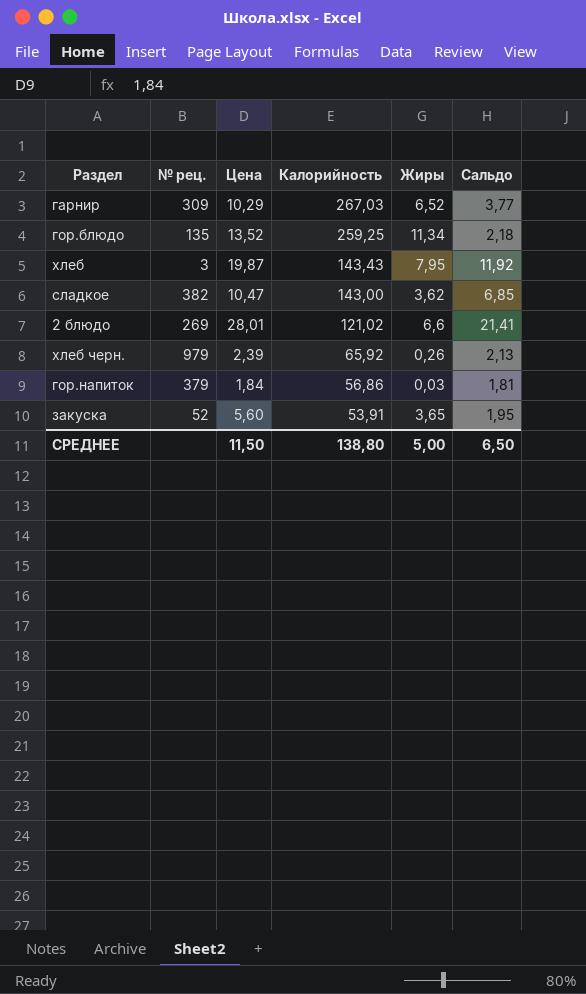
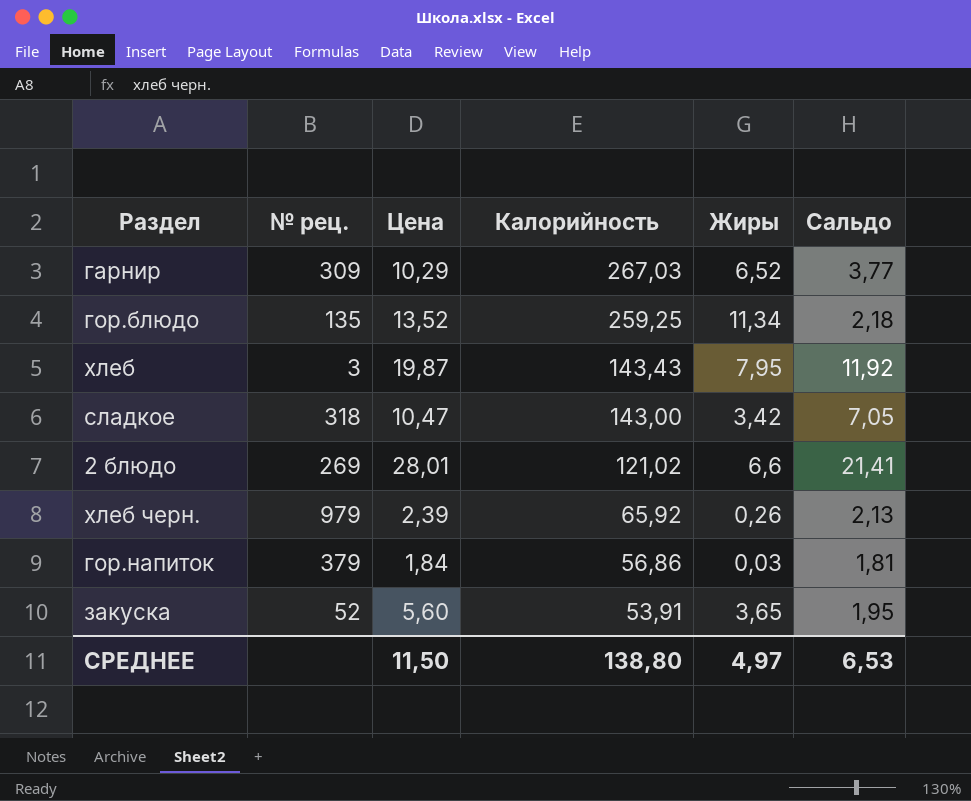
сладкое | № рец.: 382 -> 318
сладкое | Жиры: 3,62 -> 3,42
сладкое | Сальдо: 6,85 -> 7,05
СРЕДНЕЕ | Жиры: 5,00 -> 4,97
СРЕДНЕЕ | Сальдо: 6,50 -> 6,53

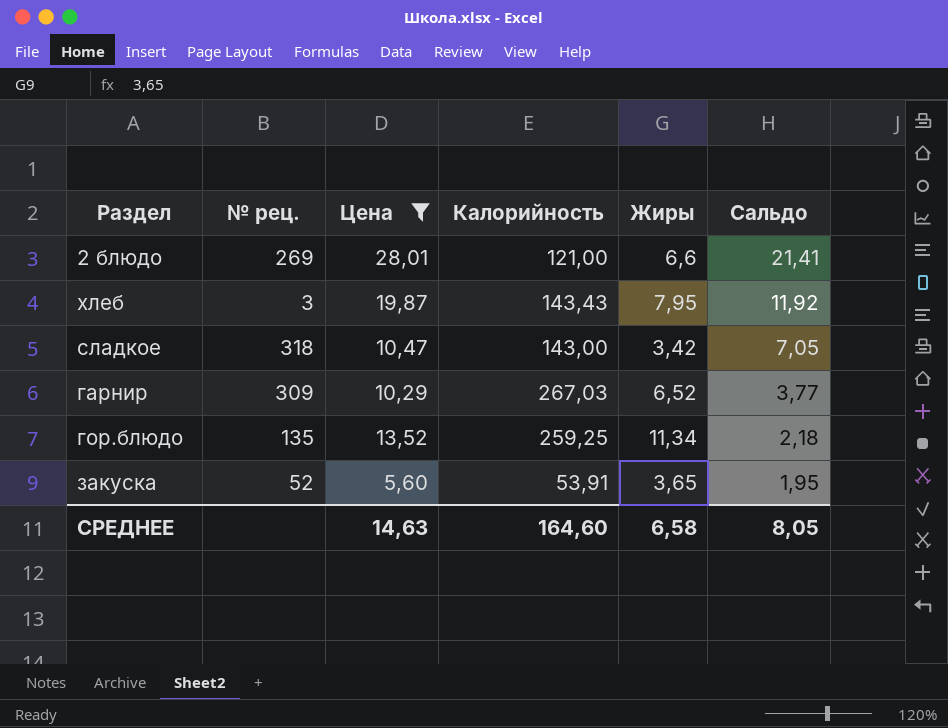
filter: none -> Цена >= 5,60
row order: Калорийность descending -> Сальдо descending
2 блюдо | Калорийность: 121,02 -> 121,00
СРЕДНЕЕ | Цена: 11,50 -> 14,63
СРЕДНЕЕ | Калорийность: 138,80 -> 164,60
СРЕДНЕЕ | Жиры: 4,97 -> 6,58
СРЕДНЕЕ | Сальдо: 6,53 -> 8,05

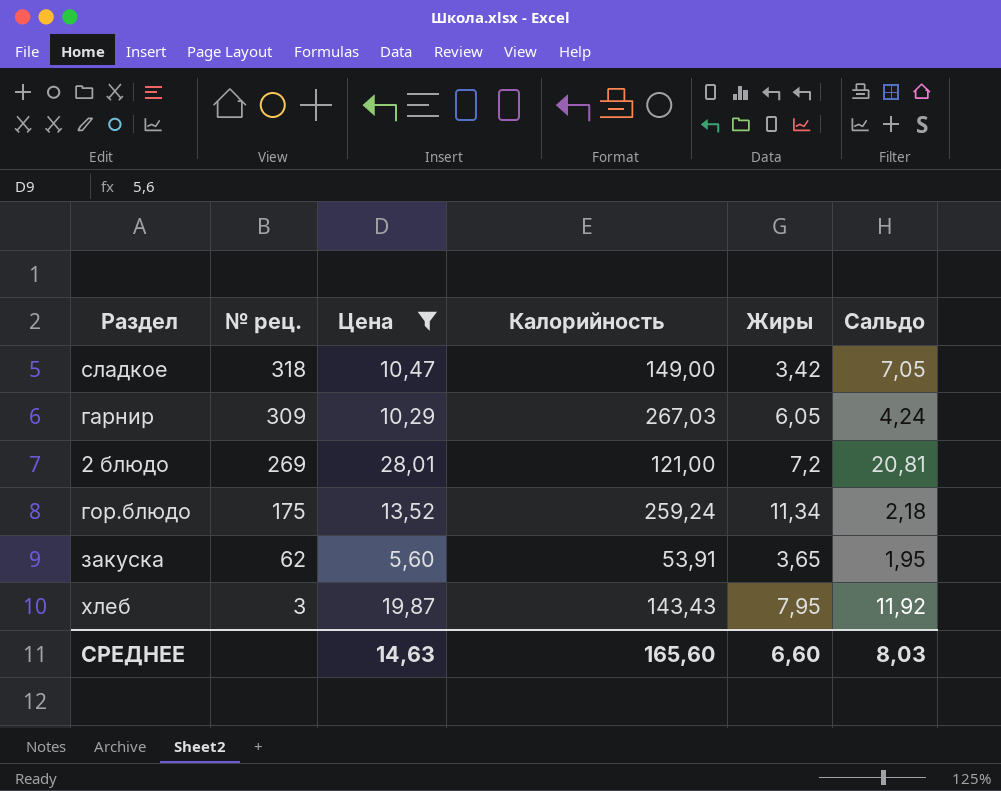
row order: Сальдо descending -> № рец. descending
сладкое | Калорийность: 143,00 -> 149,00
гарнир | Жиры: 6,52 -> 6,05
гарнир | Сальдо: 3,77 -> 4,24
2 блюдо | Жиры: 6,6 -> 7,2
2 блюдо | Сальдо: 21,41 -> 20,81
гор.блюдо | № рец.: 135 -> 175
гор.блюдо | Калорийность: 259,25 -> 259,24
закуска | № рец.: 52 -> 62
СРЕДНЕЕ | Калорийность: 164,60 -> 165,60
СРЕДНЕЕ | Жиры: 6,58 -> 6,60
СРЕДНЕЕ | Сальдо: 8,05 -> 8,03

